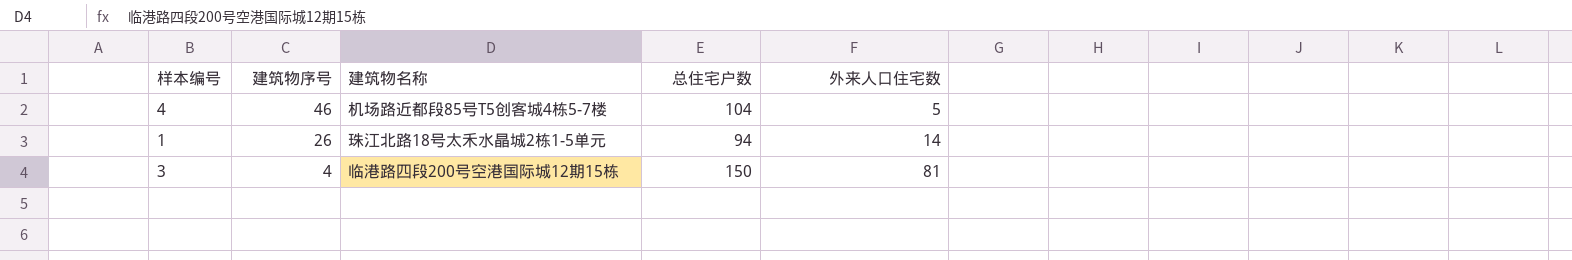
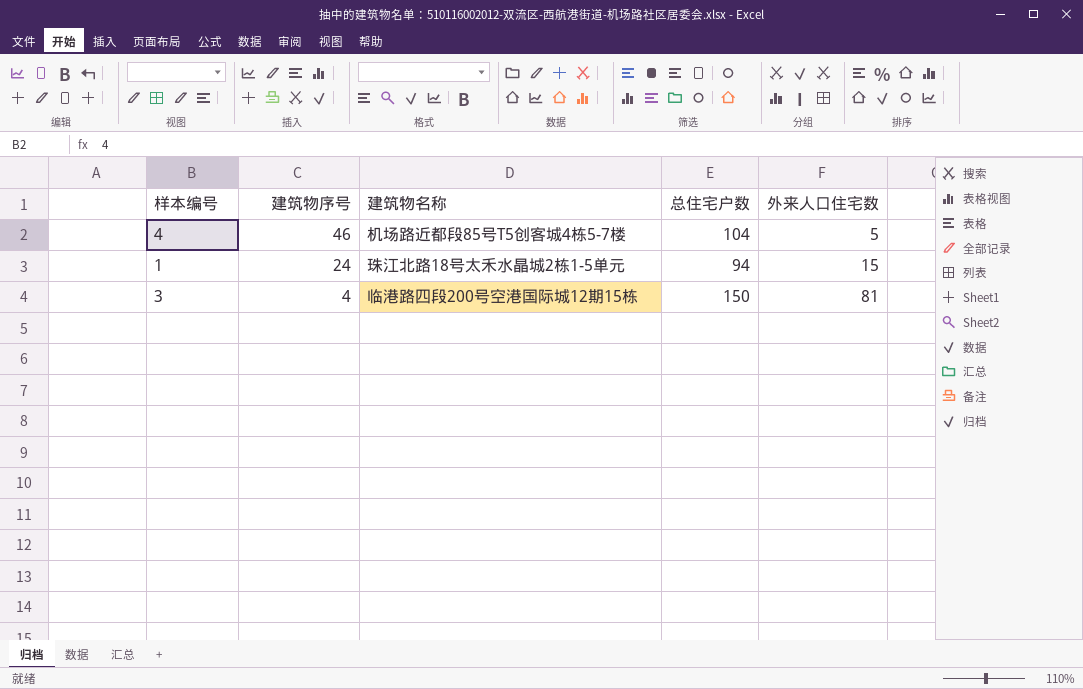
1 | 建筑物序号: 26 -> 24
1 | 外来人口住宅数: 14 -> 15

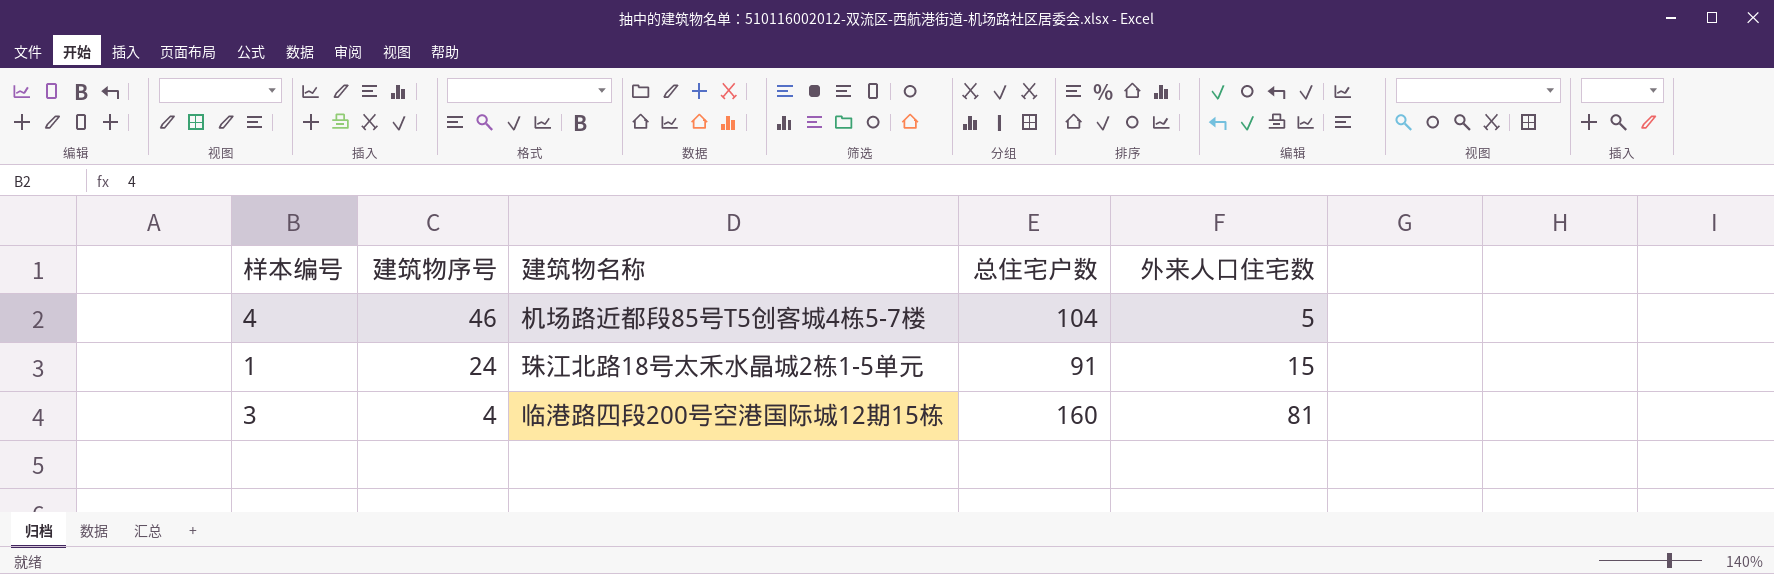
1 | 总住宅户数: 94 -> 91
3 | 总住宅户数: 150 -> 160

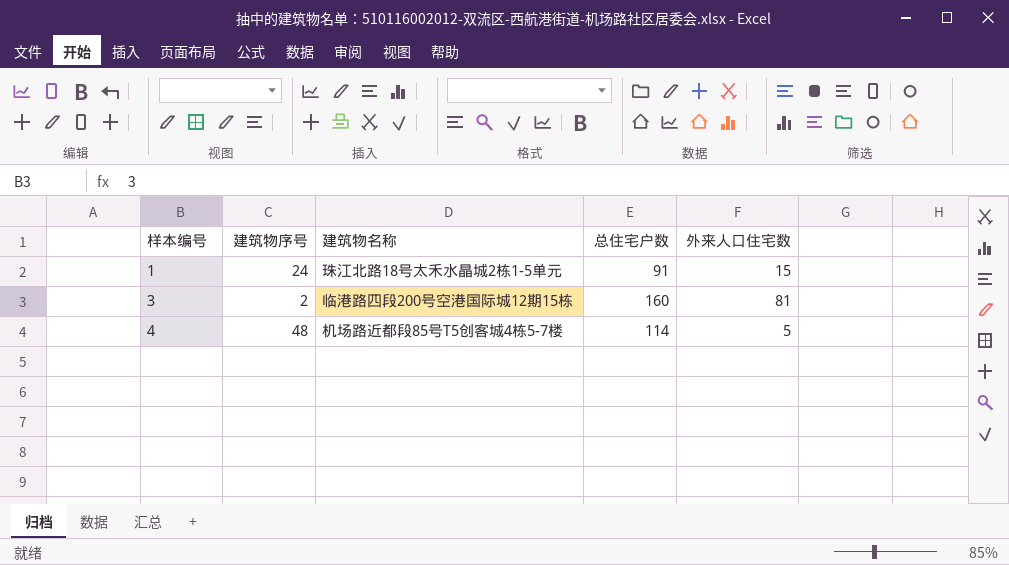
row order: 建筑物序号 descending -> 样本编号 ascending
3 | 建筑物序号: 4 -> 2
4 | 建筑物序号: 46 -> 48
4 | 总住宅户数: 104 -> 114

